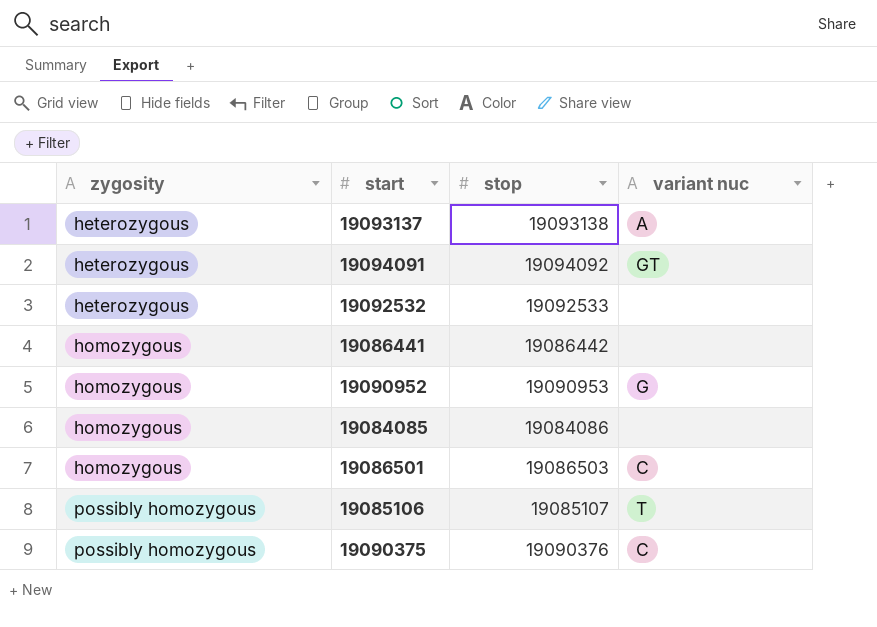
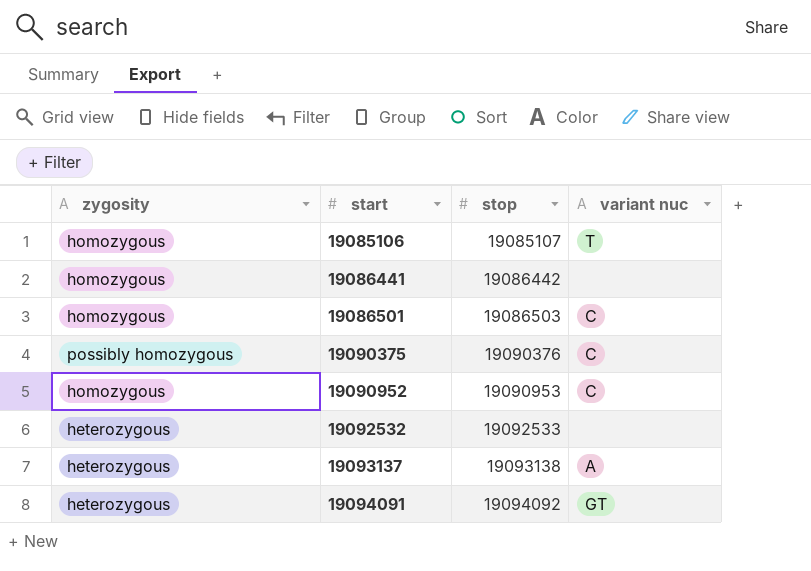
row order: zygosity ascending -> start ascending
row 19084085: homozygous | 19084086 | none -> none
19085106 | zygosity: possibly homozygous -> homozygous
19090952 | variant nuc: G -> C

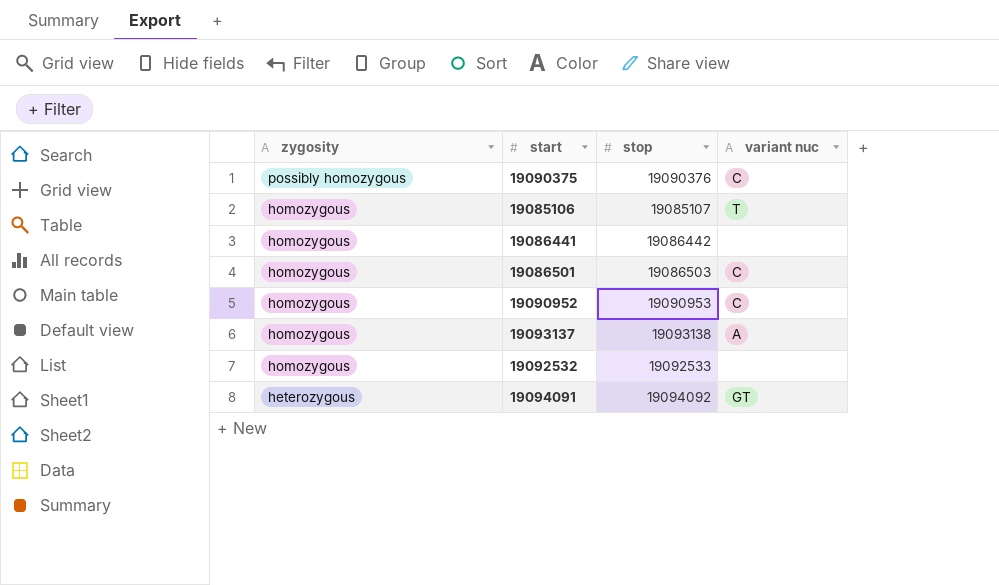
row order: start ascending -> zygosity descending
19093137 | zygosity: heterozygous -> homozygous
19092532 | zygosity: heterozygous -> homozygous

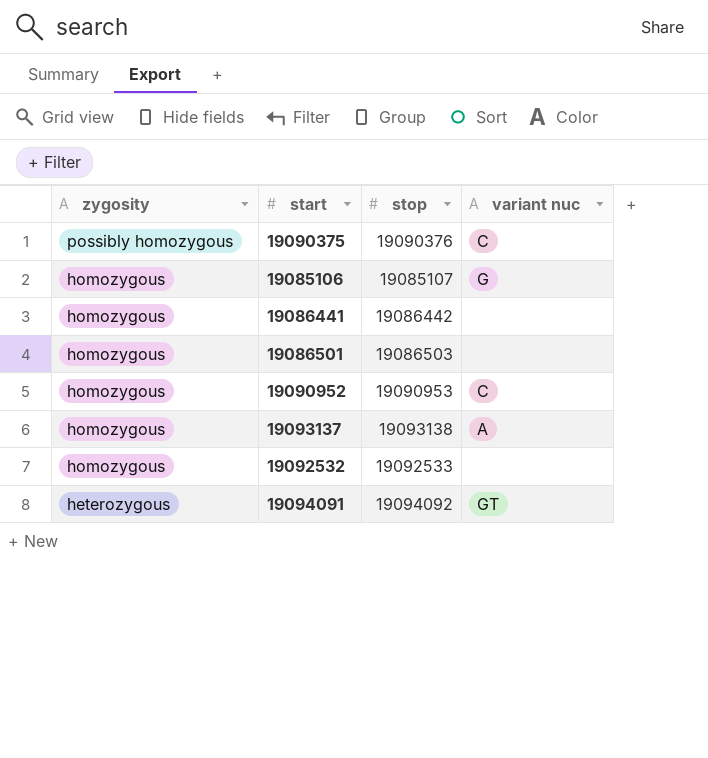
19085106 | variant nuc: T -> G
19086501 | variant nuc: C -> none

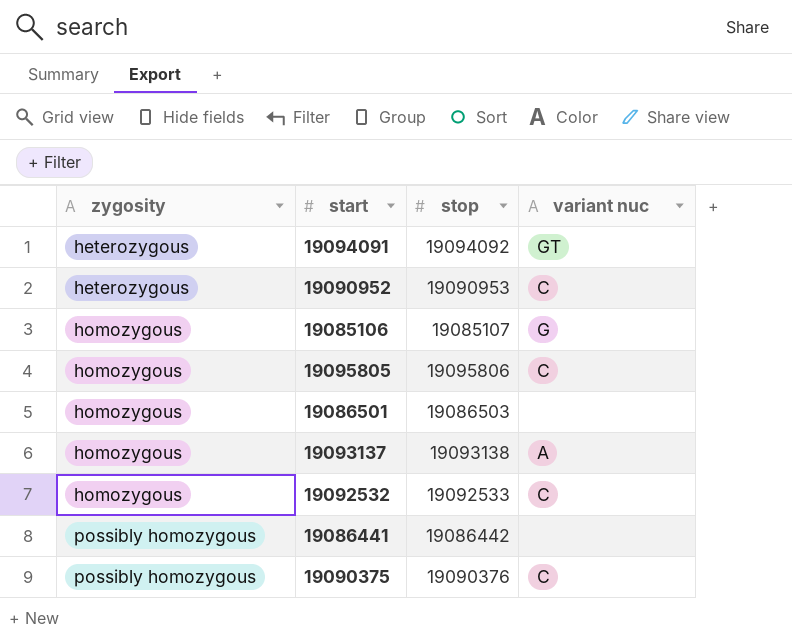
row order: zygosity descending -> zygosity ascending
19090952 | zygosity: homozygous -> heterozygous
row 19095805: none -> homozygous | 19095806 | C
19092532 | variant nuc: none -> C
19086441 | zygosity: homozygous -> possibly homozygous

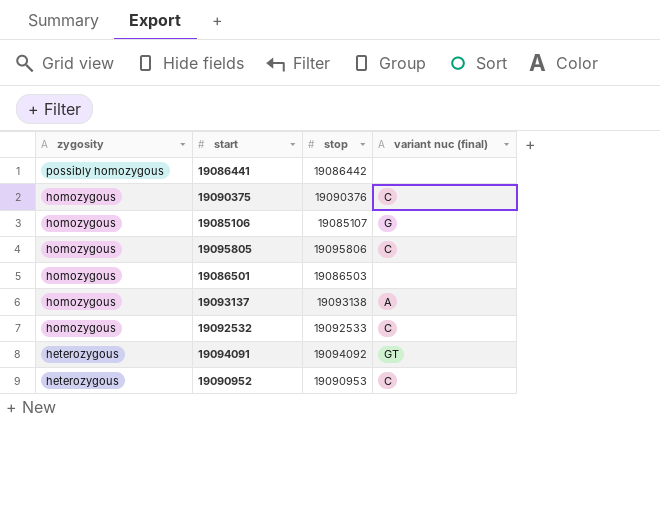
row order: zygosity ascending -> zygosity descending
column name: variant nuc -> variant nuc (final)
19090375 | zygosity: possibly homozygous -> homozygous

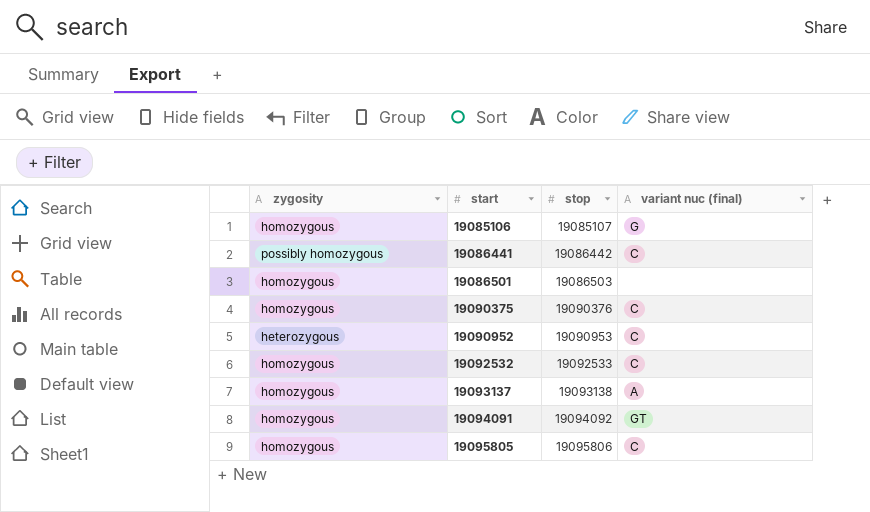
row order: zygosity descending -> start ascending
19086441 | variant nuc (final): none -> C
19094091 | zygosity: heterozygous -> homozygous

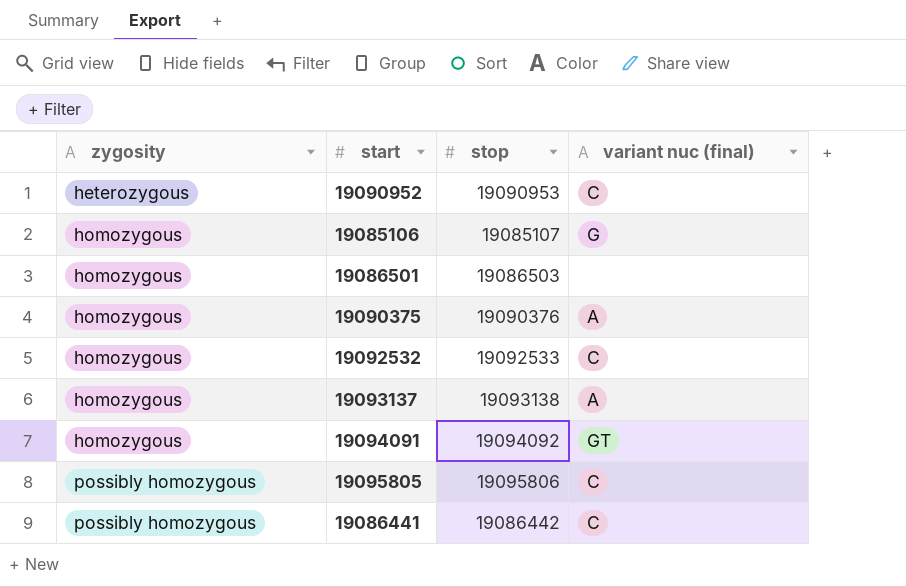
row order: start ascending -> zygosity ascending
19090375 | variant nuc (final): C -> A
19095805 | zygosity: homozygous -> possibly homozygous

